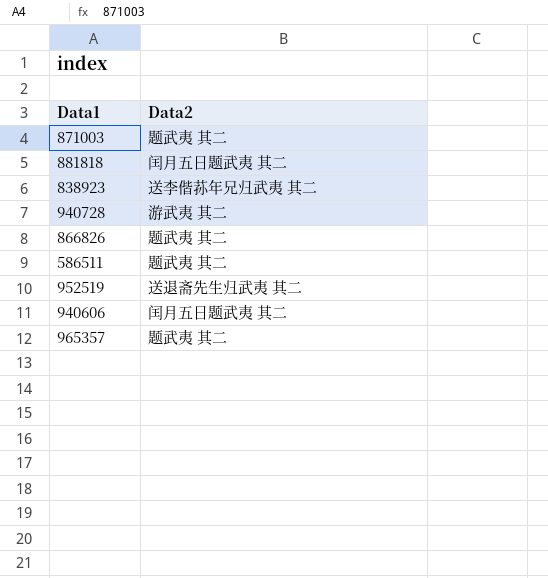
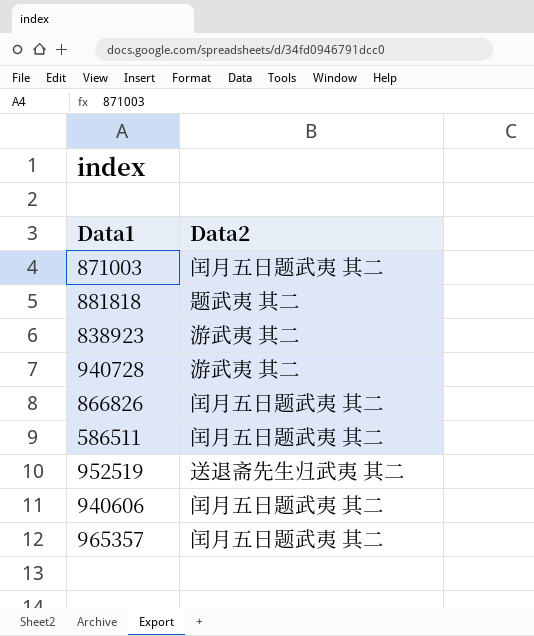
871003 | Data2: 题武夷 其二 -> 闰月五日题武夷 其二
881818 | Data2: 闰月五日题武夷 其二 -> 题武夷 其二
838923 | Data2: 送李偕荪年兄归武夷 其二 -> 游武夷 其二
866826 | Data2: 题武夷 其二 -> 闰月五日题武夷 其二
586511 | Data2: 题武夷 其二 -> 闰月五日题武夷 其二
965357 | Data2: 题武夷 其二 -> 闰月五日题武夷 其二

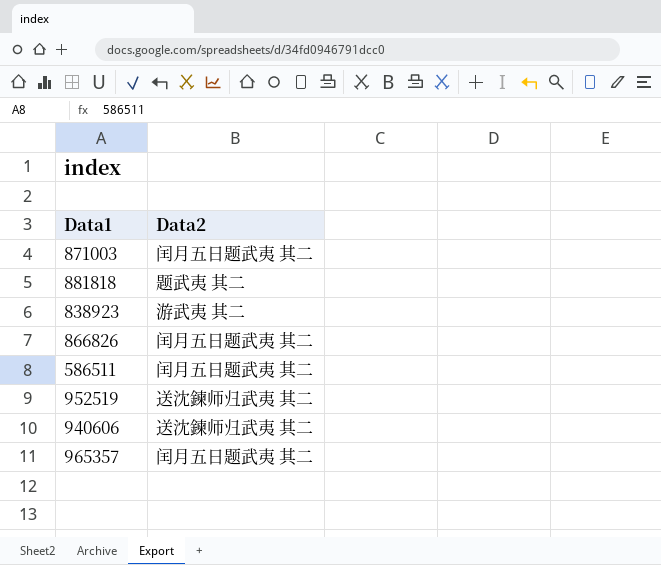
row 940728: 游武夷 其二 -> none
952519 | Data2: 送退斋先生归武夷 其二 -> 送沈鍊师归武夷 其二
940606 | Data2: 闰月五日题武夷 其二 -> 送沈鍊师归武夷 其二

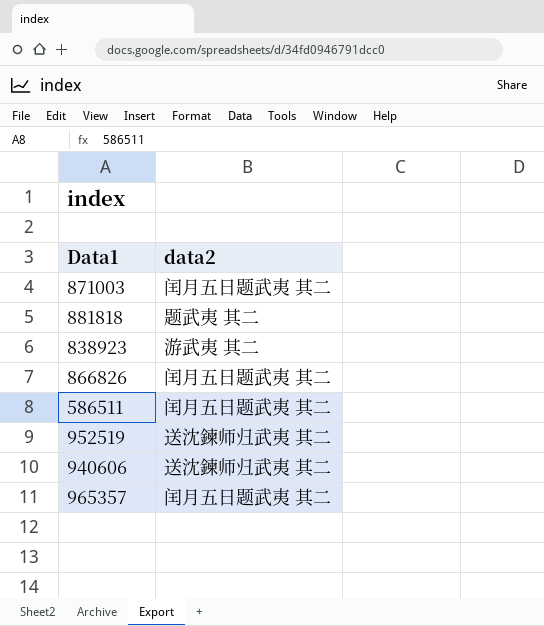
column name: Data2 -> data2

